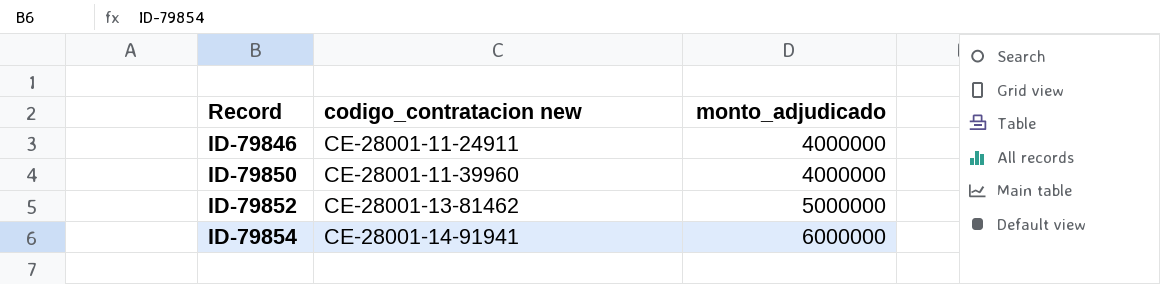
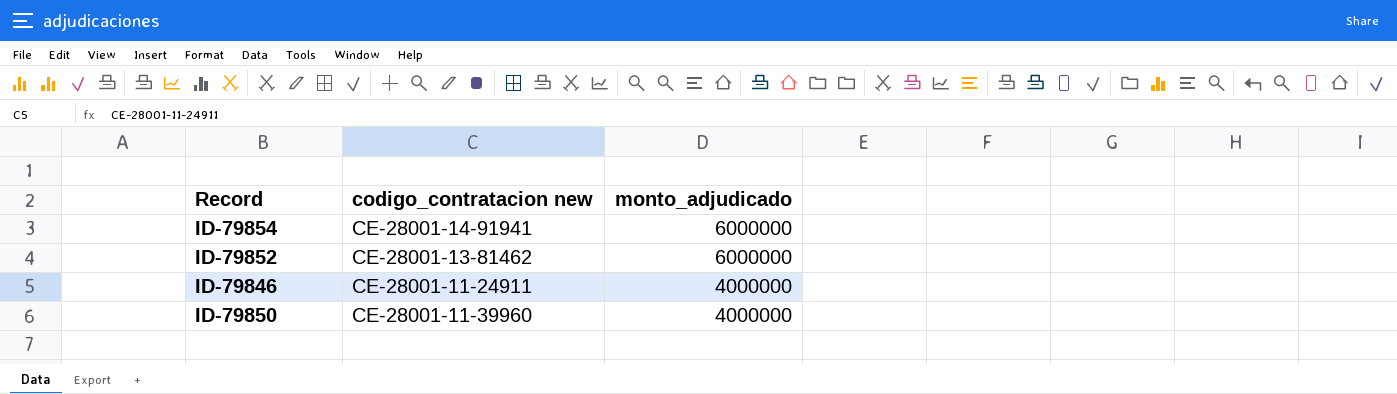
row order: Record ascending -> monto_adjudicado descending
ID-79852 | monto_adjudicado: 5000000 -> 6000000

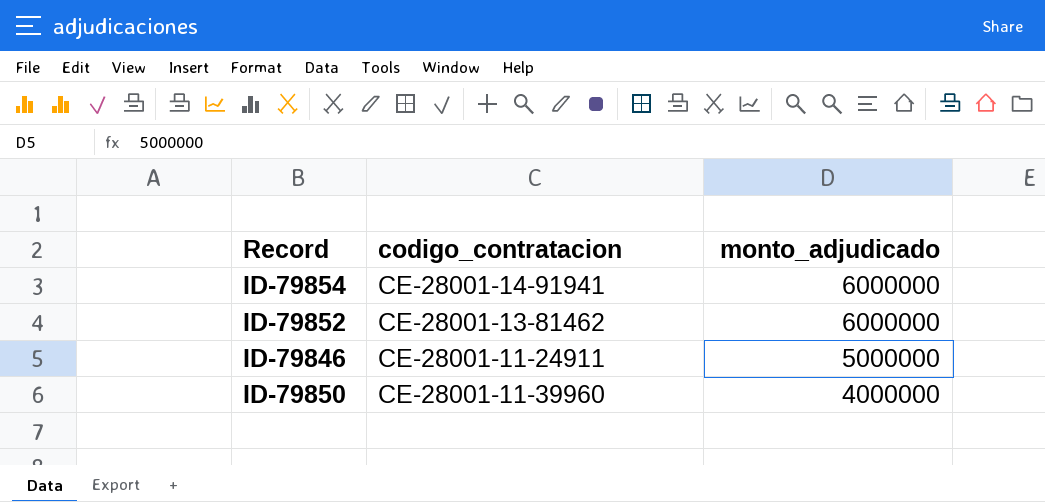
column name: codigo_contratacion new -> codigo_contratacion
ID-79846 | monto_adjudicado: 4000000 -> 5000000

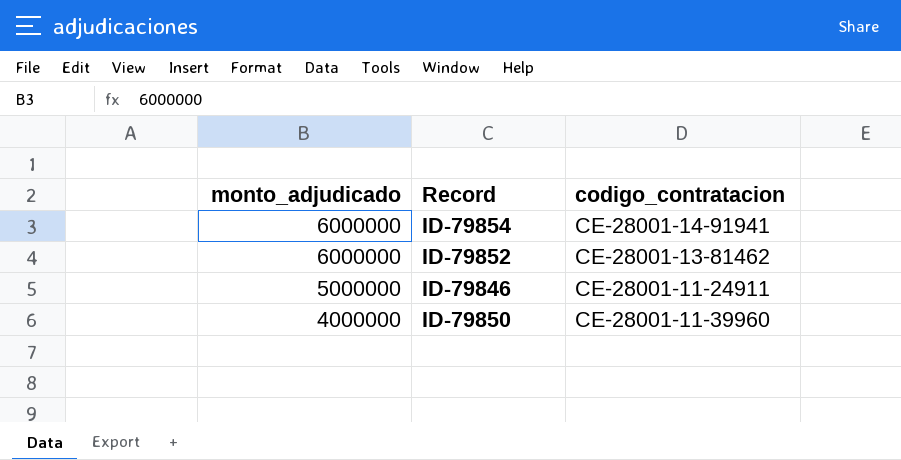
column monto_adjudicado | position: 3 -> 1

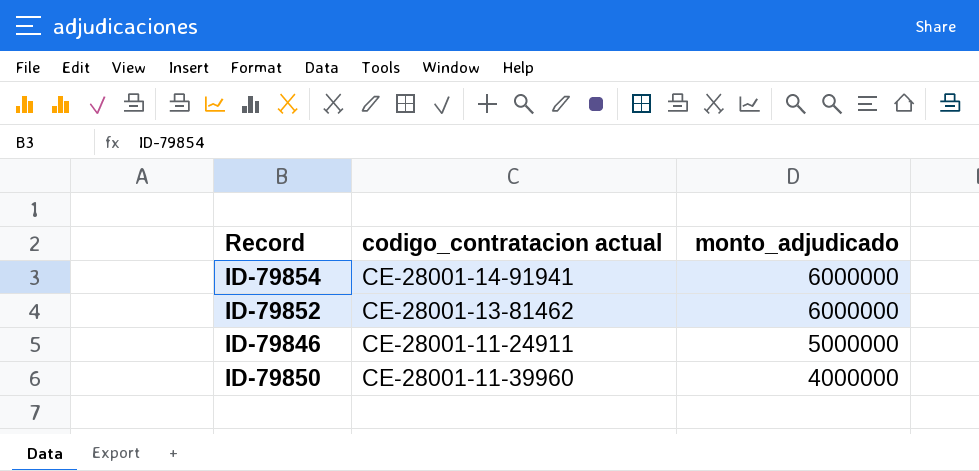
column name: codigo_contratacion -> codigo_contratacion actual
column monto_adjudicado | position: 1 -> 3

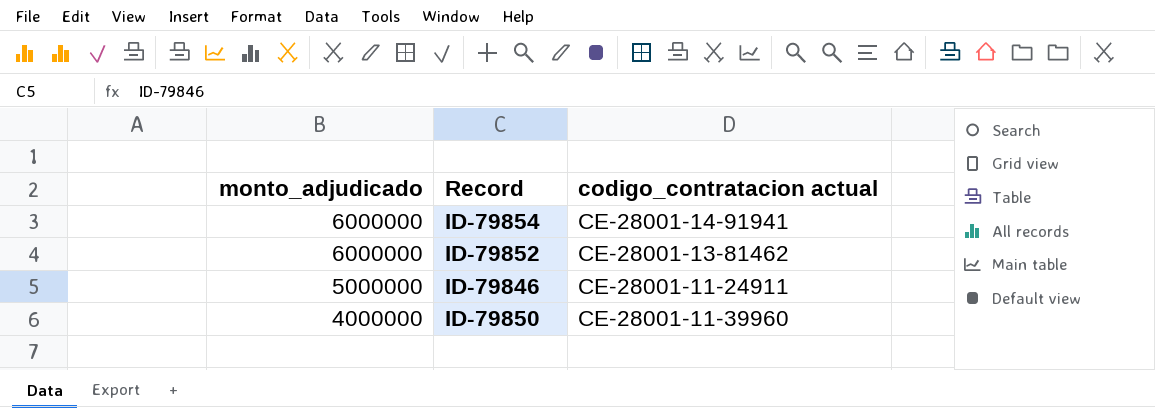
column monto_adjudicado | position: 3 -> 1

